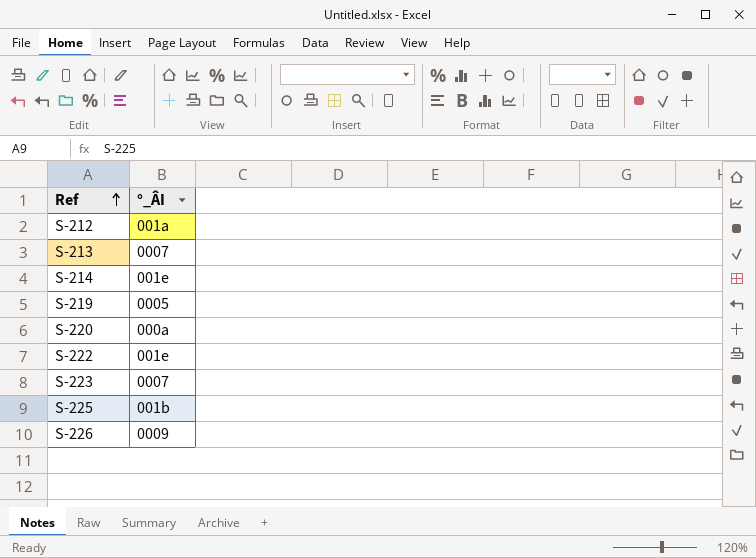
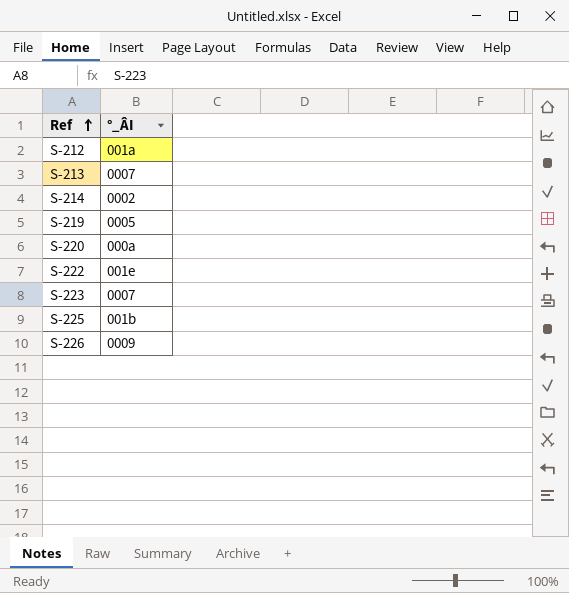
S-214 | °_ÂI: 001e -> 0002

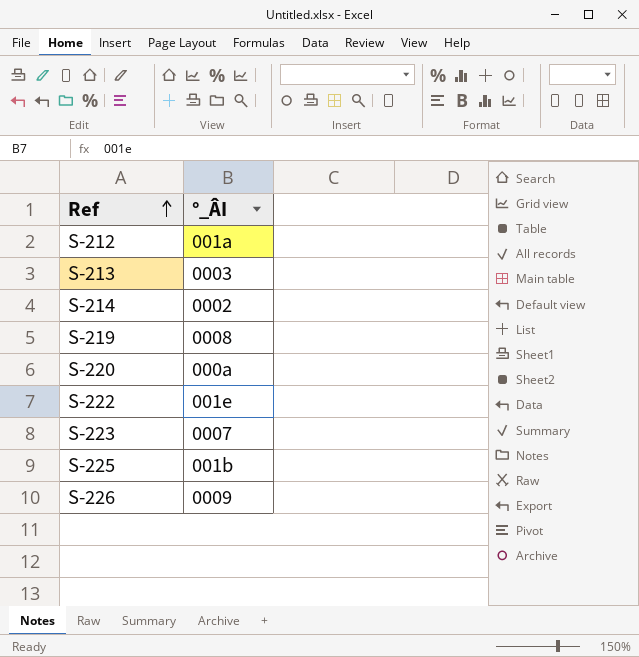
S-213 | °_ÂI: 0007 -> 0003
S-219 | °_ÂI: 0005 -> 0008

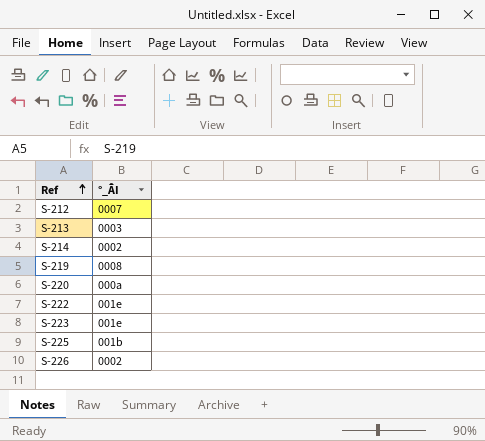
S-212 | °_ÂI: 001a -> 0007
S-223 | °_ÂI: 0007 -> 001e
S-226 | °_ÂI: 0009 -> 0002

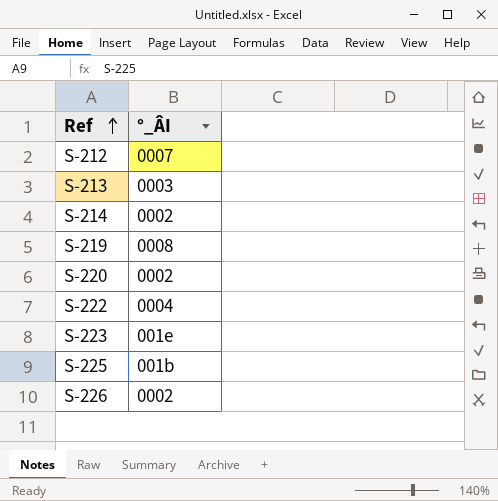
S-220 | °_ÂI: 000a -> 0002
S-222 | °_ÂI: 001e -> 0004

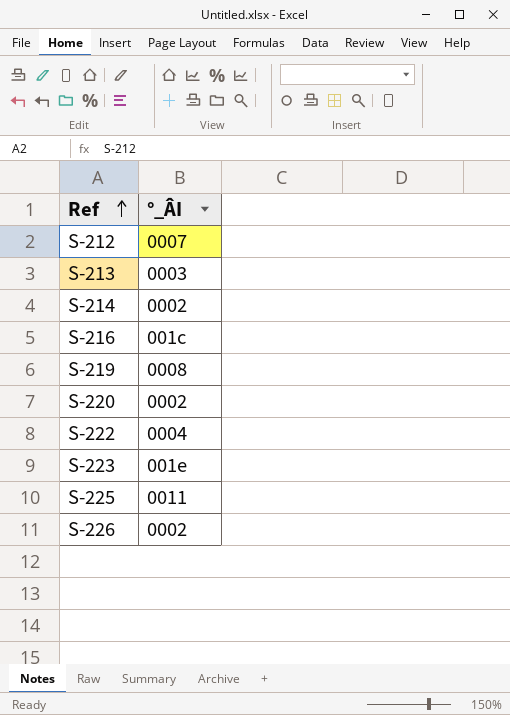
row S-216: none -> 001c
S-225 | °_ÂI: 001b -> 0011

